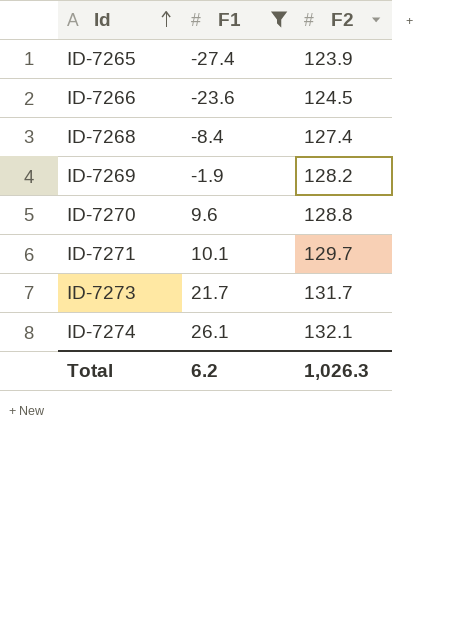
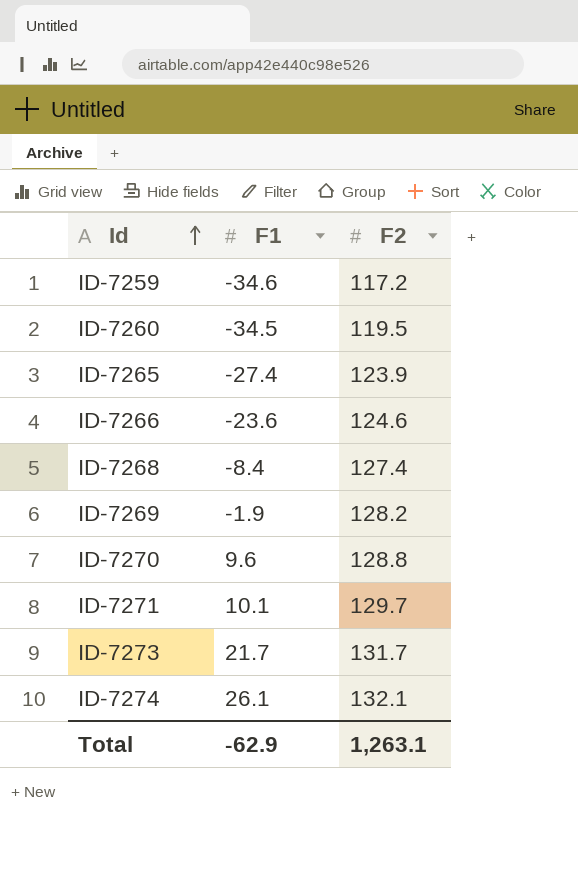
filter: F1 >= -27.4 -> none
ID-7266 | F2: 124.5 -> 124.6
Total | F1: 6.2 -> -62.9
Total | F2: 1,026.3 -> 1,263.1

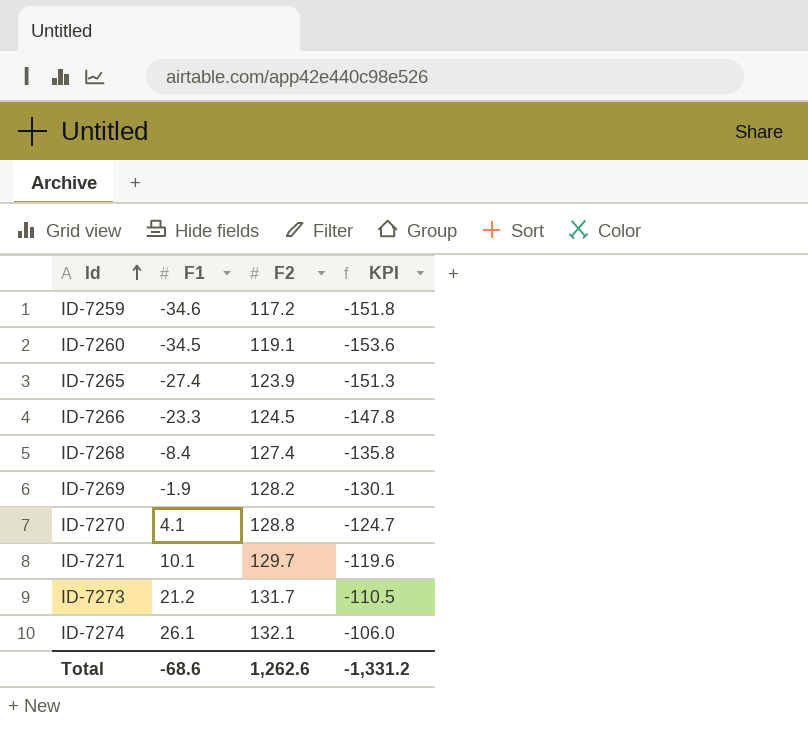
column KPI | formula: none -> [F1] - [F2]
ID-7260 | F2: 119.5 -> 119.1
ID-7266 | F1: -23.6 -> -23.3
ID-7266 | F2: 124.6 -> 124.5
ID-7270 | F1: 9.6 -> 4.1
ID-7273 | F1: 21.7 -> 21.2
Total | F1: -62.9 -> -68.6
Total | F2: 1,263.1 -> 1,262.6

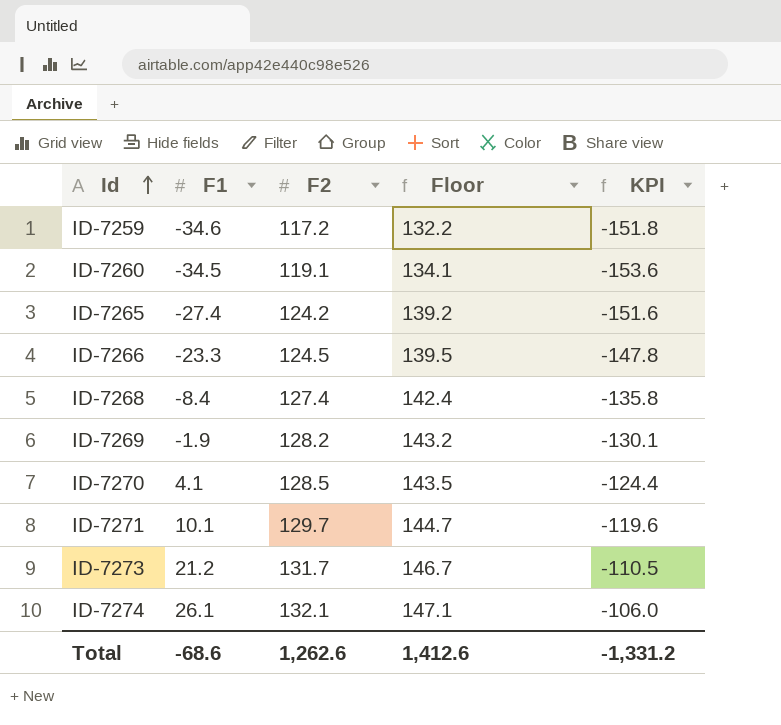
column Floor | formula: none -> [F2] + 15
ID-7265 | F2: 123.9 -> 124.2
ID-7265 | KPI: -151.3 -> -151.6
ID-7270 | F2: 128.8 -> 128.5
ID-7270 | KPI: -124.7 -> -124.4

